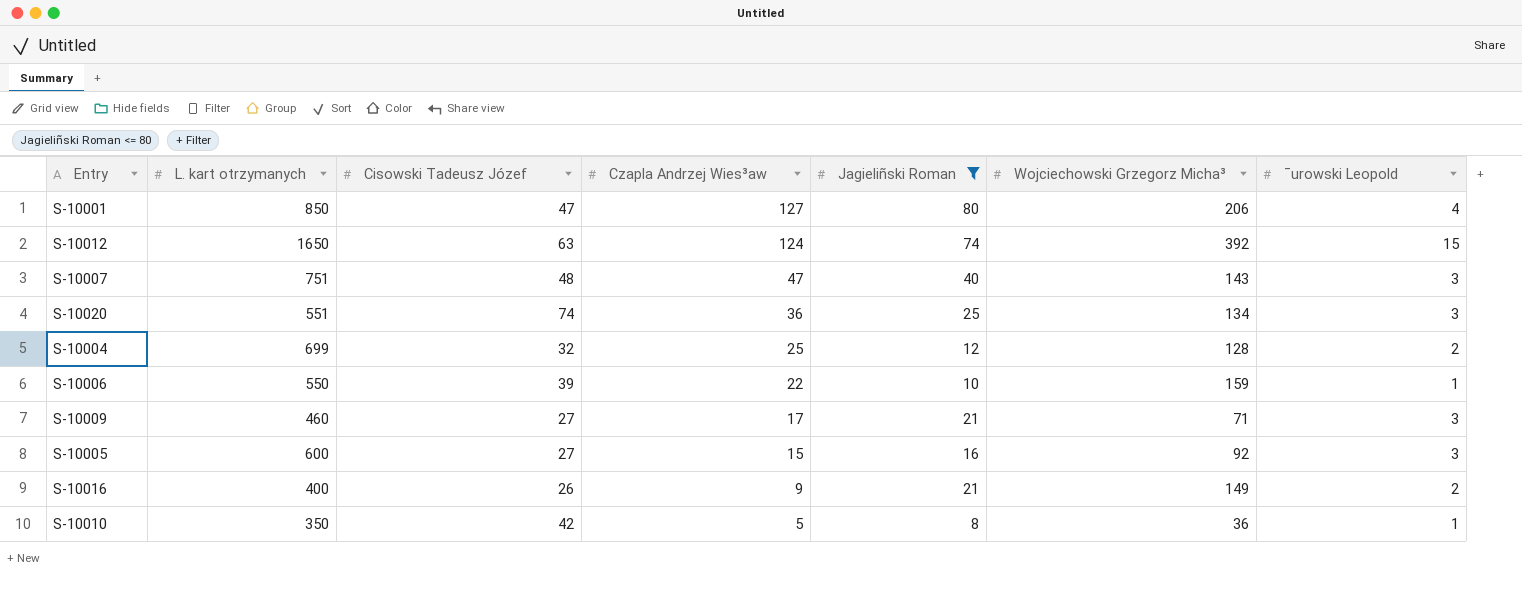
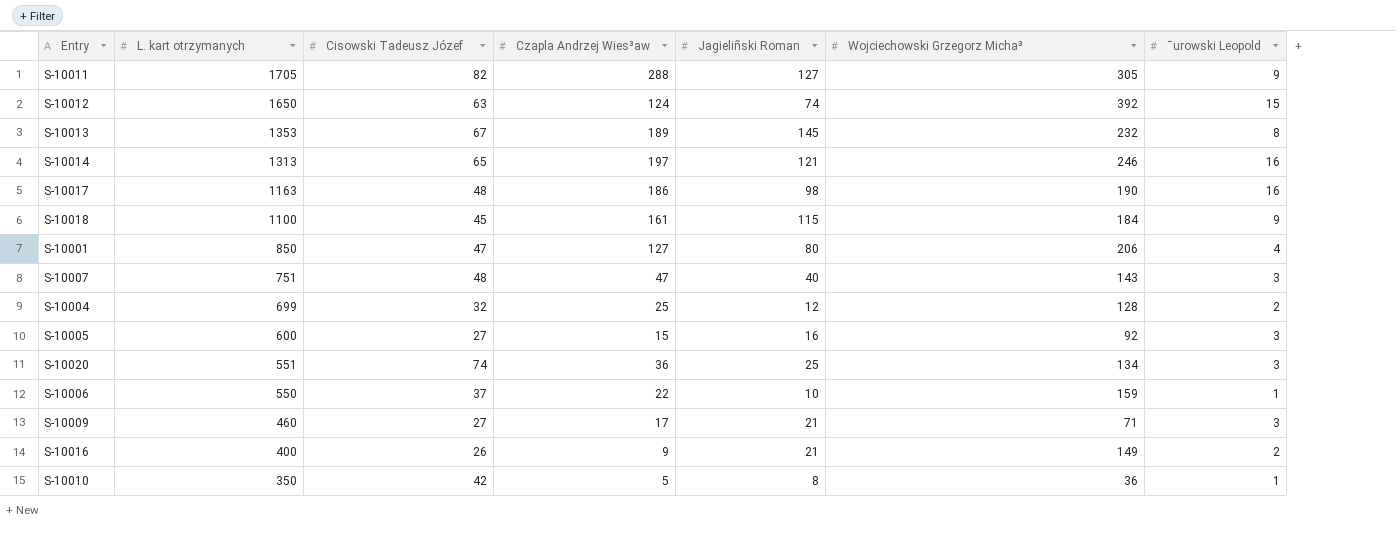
filter: Jagieliñski Roman <= 80 -> none
row order: Czapla Andrzej Wies³aw descending -> L. kart otrzymanych descending
S-10006 | Cisowski Tadeusz Józef: 39 -> 37

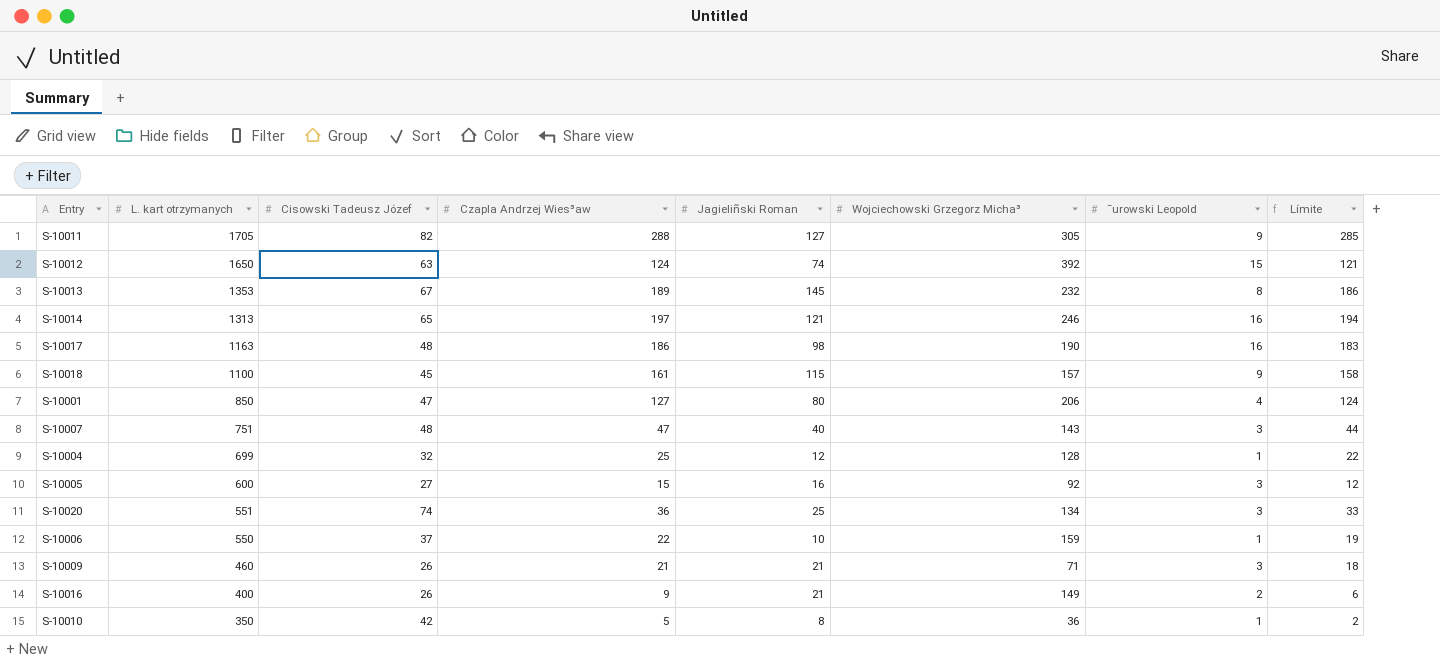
column Límite | formula: none -> [Czapla Andrzej Wies³aw] - 3
S-10018 | Wojciechowski Grzegorz Micha³: 184 -> 157
S-10004 | ¯urowski Leopold: 2 -> 1
S-10009 | Cisowski Tadeusz Józef: 27 -> 26
S-10009 | Czapla Andrzej Wies³aw: 17 -> 21

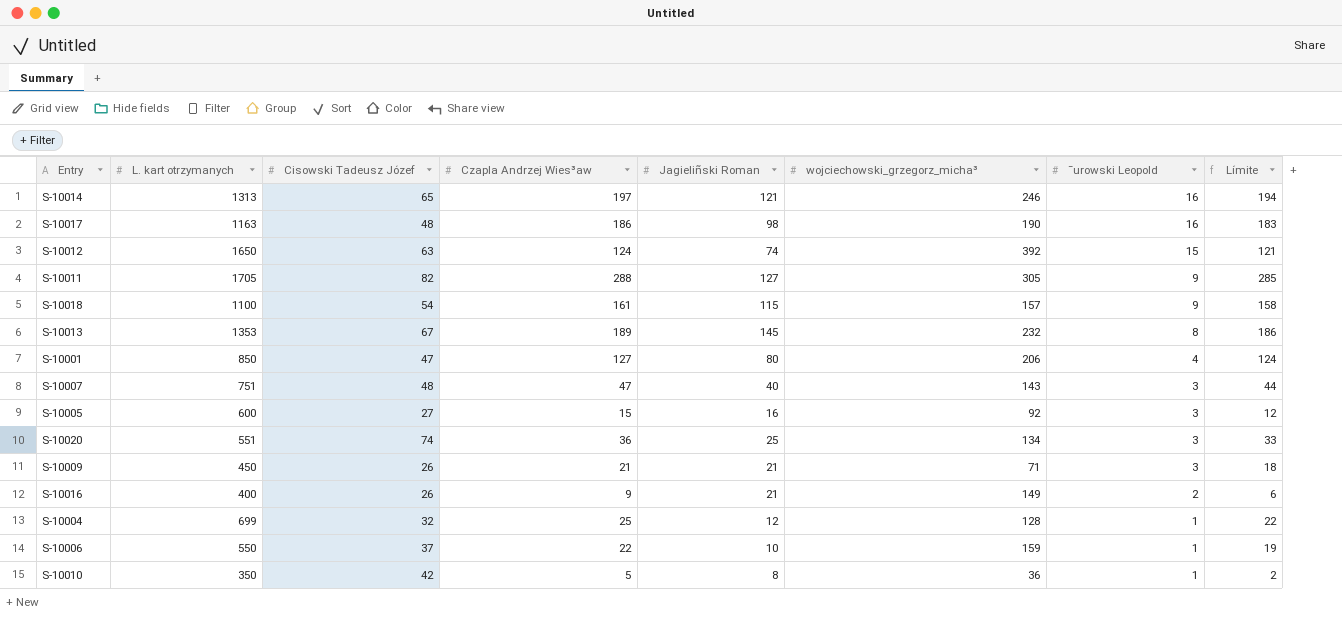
row order: L. kart otrzymanych descending -> ¯urowski Leopold descending
column name: Wojciechowski Grzegorz Micha³ -> wojciechowski_grzegorz_micha³
S-10018 | Cisowski Tadeusz Józef: 45 -> 54
S-10009 | L. kart otrzymanych: 460 -> 450

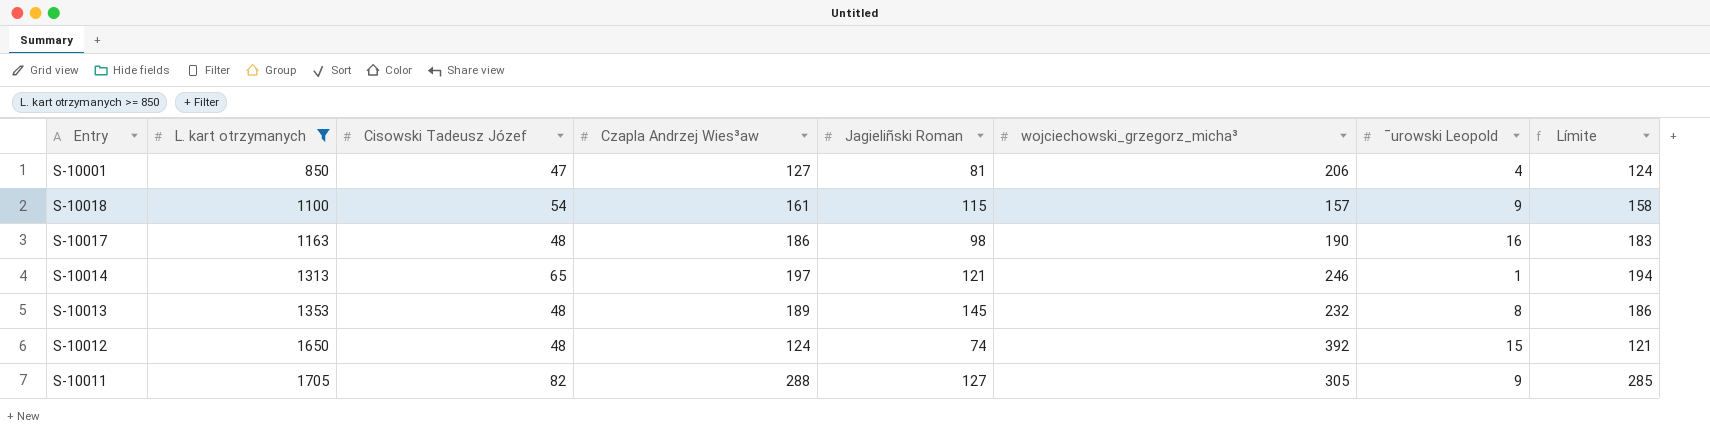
filter: none -> L. kart otrzymanych >= 850
row order: ¯urowski Leopold descending -> L. kart otrzymanych ascending
S-10001 | Jagieliñski Roman: 80 -> 81
S-10014 | ¯urowski Leopold: 16 -> 1
S-10013 | Cisowski Tadeusz Józef: 67 -> 48
S-10012 | Cisowski Tadeusz Józef: 63 -> 48

